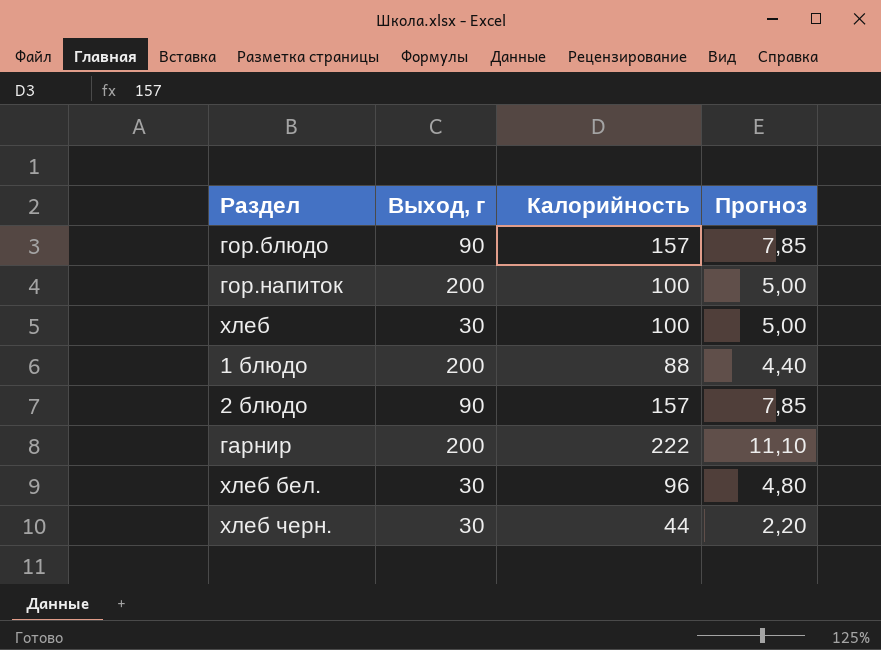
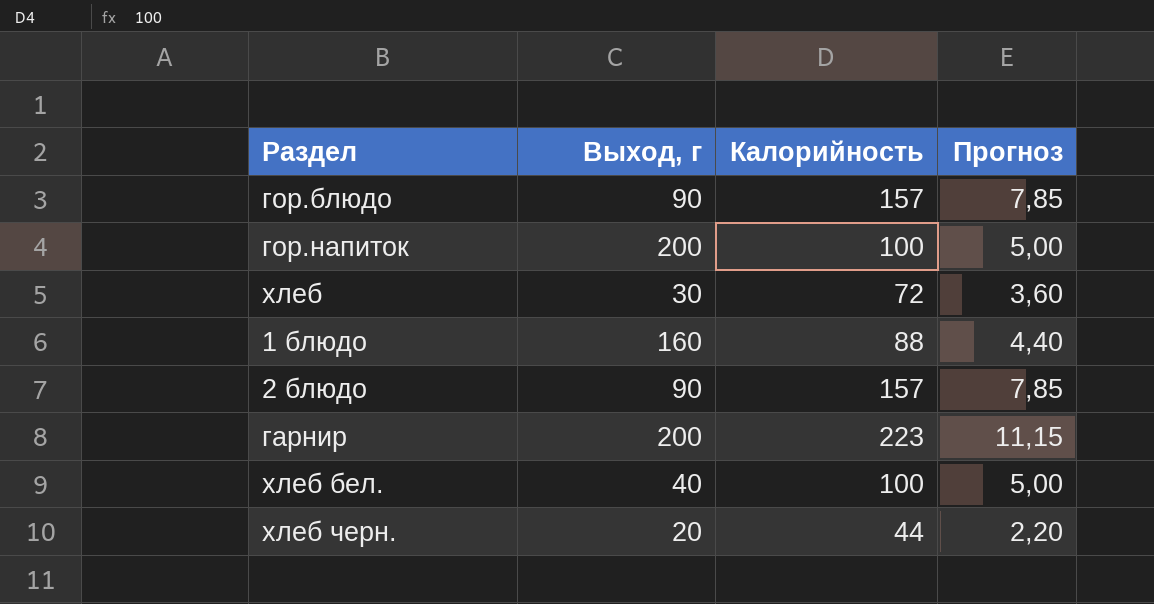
хлеб | Калорийность: 100 -> 72
хлеб | Прогноз: 5,00 -> 3,60
1 блюдо | Выход, г: 200 -> 160
гарнир | Калорийность: 222 -> 223
гарнир | Прогноз: 11,10 -> 11,15
хлеб бел. | Выход, г: 30 -> 40
хлеб бел. | Калорийность: 96 -> 100
хлеб бел. | Прогноз: 4,80 -> 5,00
хлеб черн. | Выход, г: 30 -> 20

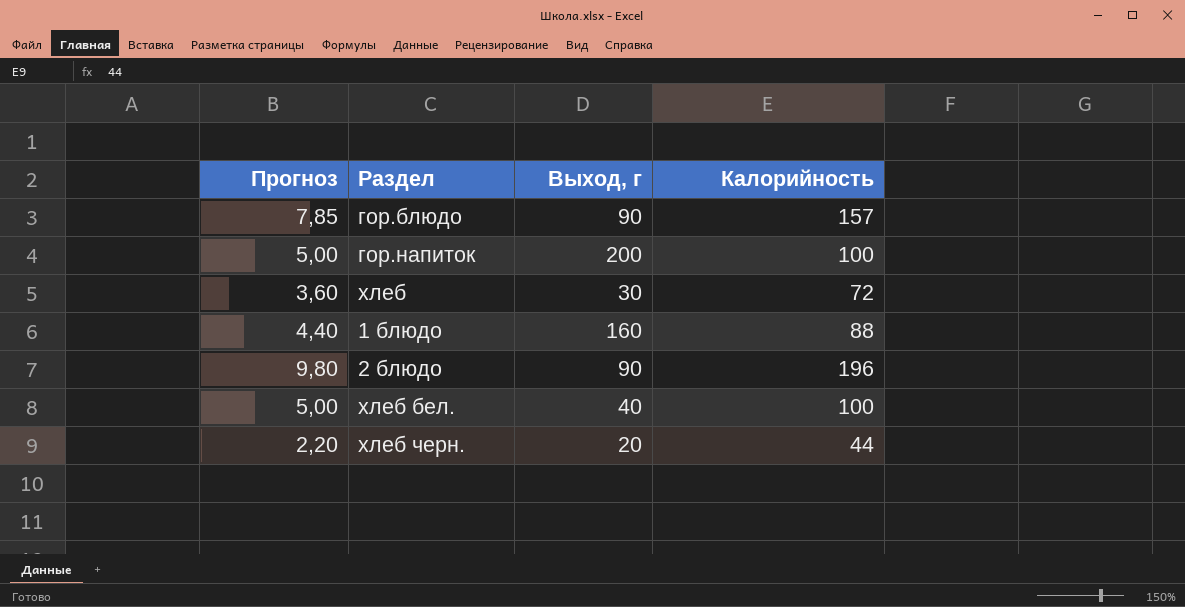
column Прогноз | position: 4 -> 1
row гарнир: 200 | 223 | 11,15 -> none
2 блюдо | Прогноз: 7,85 -> 9,80
2 блюдо | Калорийность: 157 -> 196

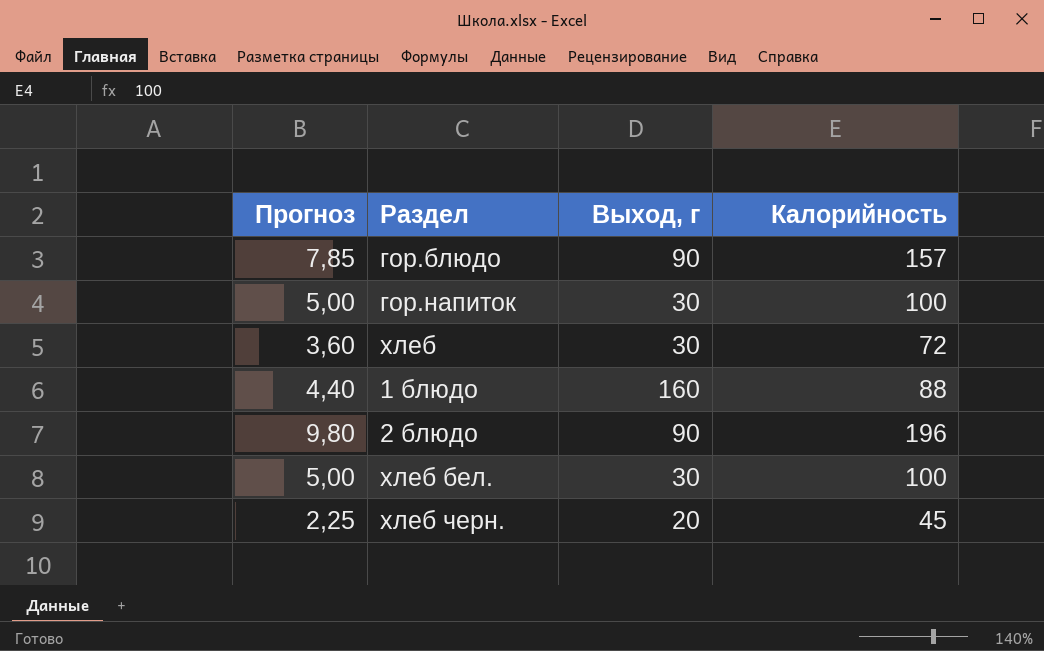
гор.напиток | Выход, г: 200 -> 30
хлеб бел. | Выход, г: 40 -> 30
хлеб черн. | Прогноз: 2,20 -> 2,25
хлеб черн. | Калорийность: 44 -> 45

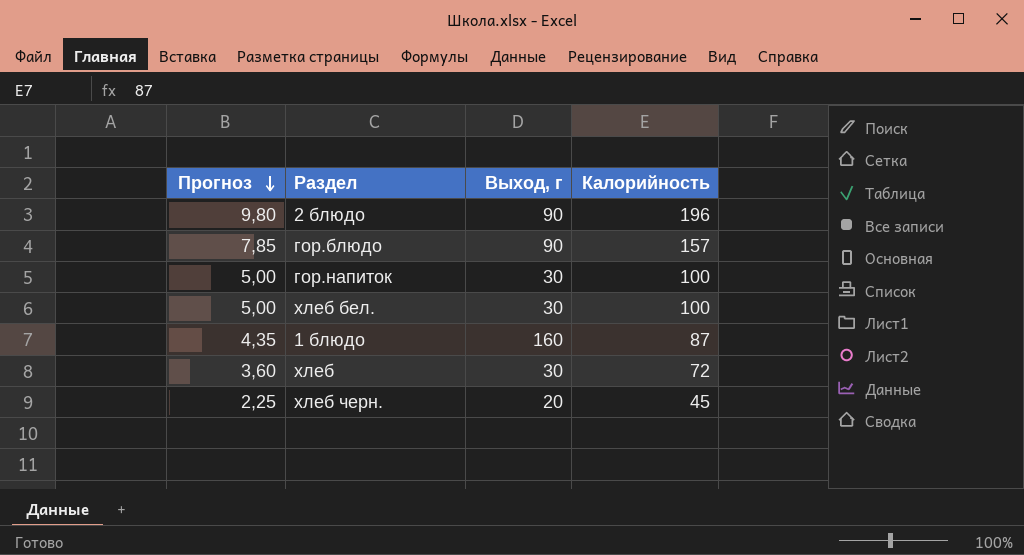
row order: none -> Прогноз descending
1 блюдо | Прогноз: 4,40 -> 4,35
1 блюдо | Калорийность: 88 -> 87

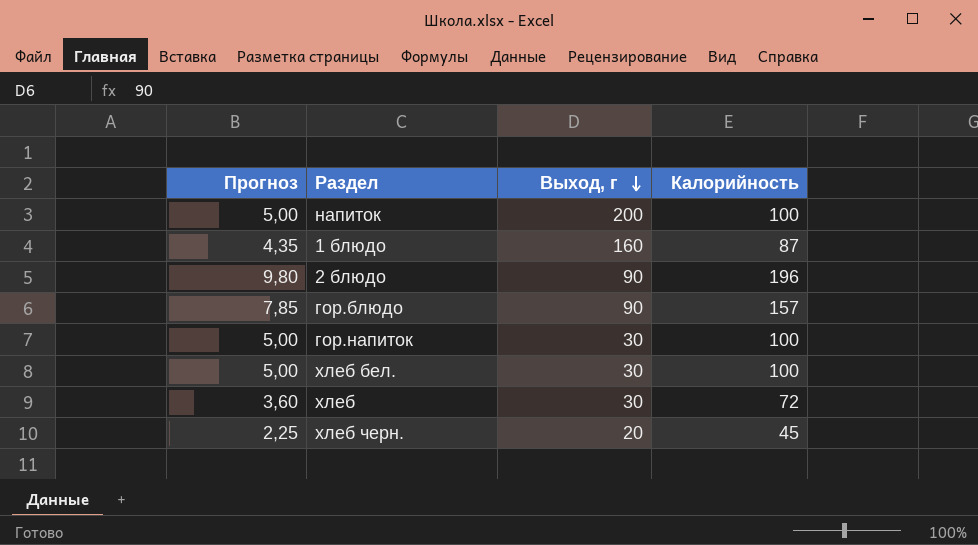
row order: Прогноз descending -> Выход, г descending
row напиток: none -> 5,00 | 200 | 100

